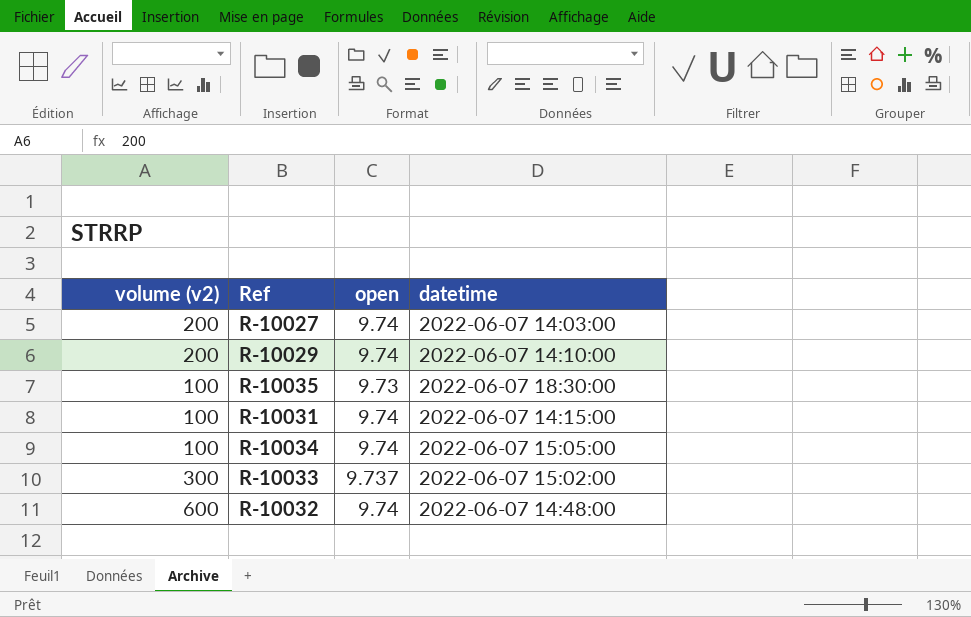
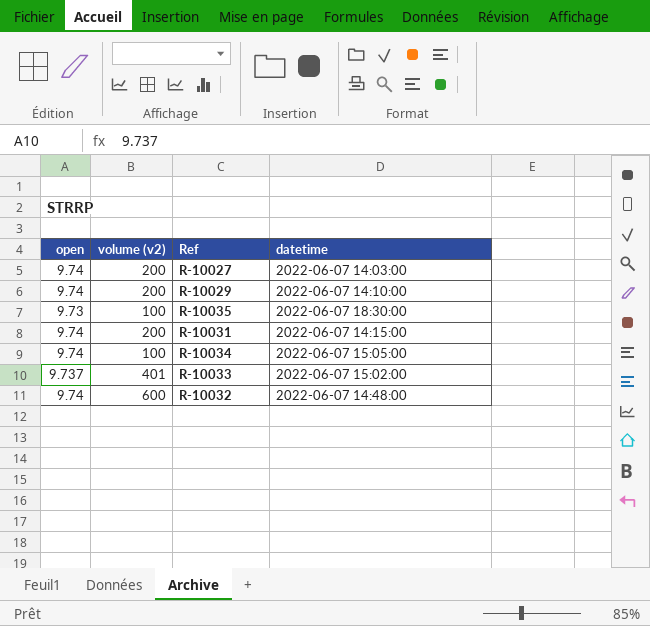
column open | position: 3 -> 1
R-10031 | volume (v2): 100 -> 200
R-10033 | volume (v2): 300 -> 401

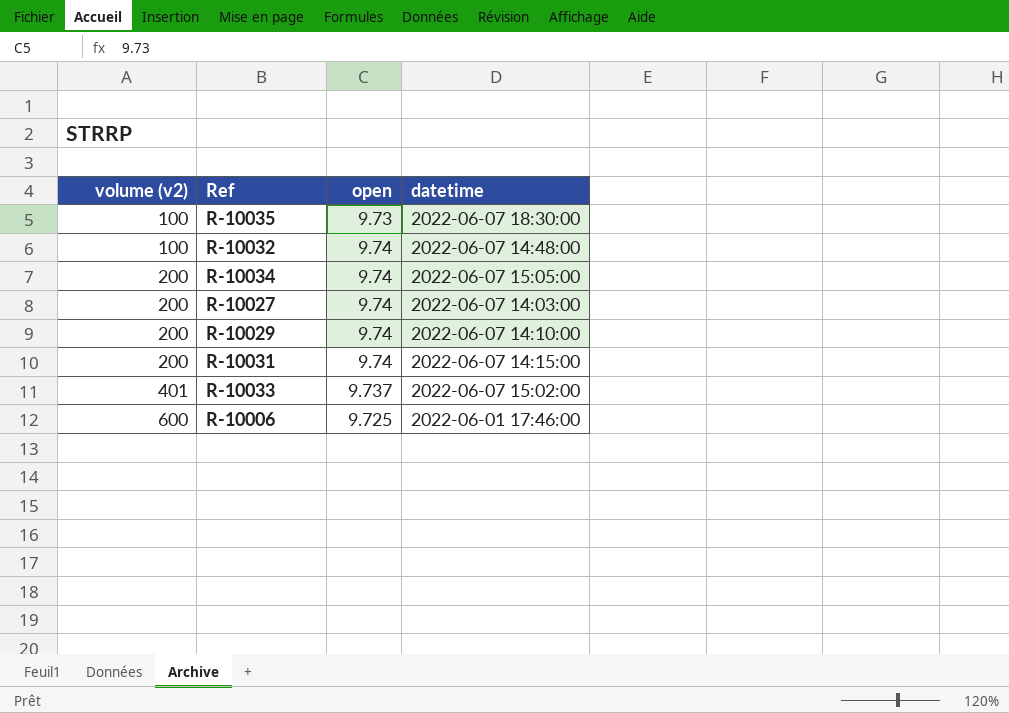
row order: none -> volume (v2) ascending
column open | position: 1 -> 3
R-10032 | volume (v2): 600 -> 100
R-10034 | volume (v2): 100 -> 200
row R-10006: none -> 600 | 9.725 | 2022-06-01 17:46:00

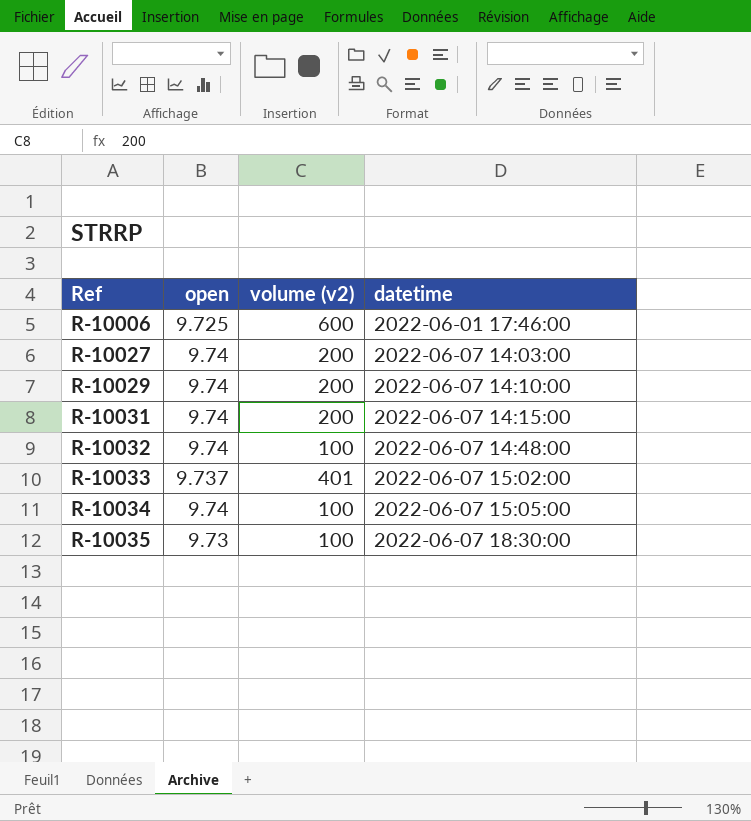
row order: volume (v2) ascending -> Ref ascending
column volume (v2) | position: 1 -> 3
R-10034 | volume (v2): 200 -> 100

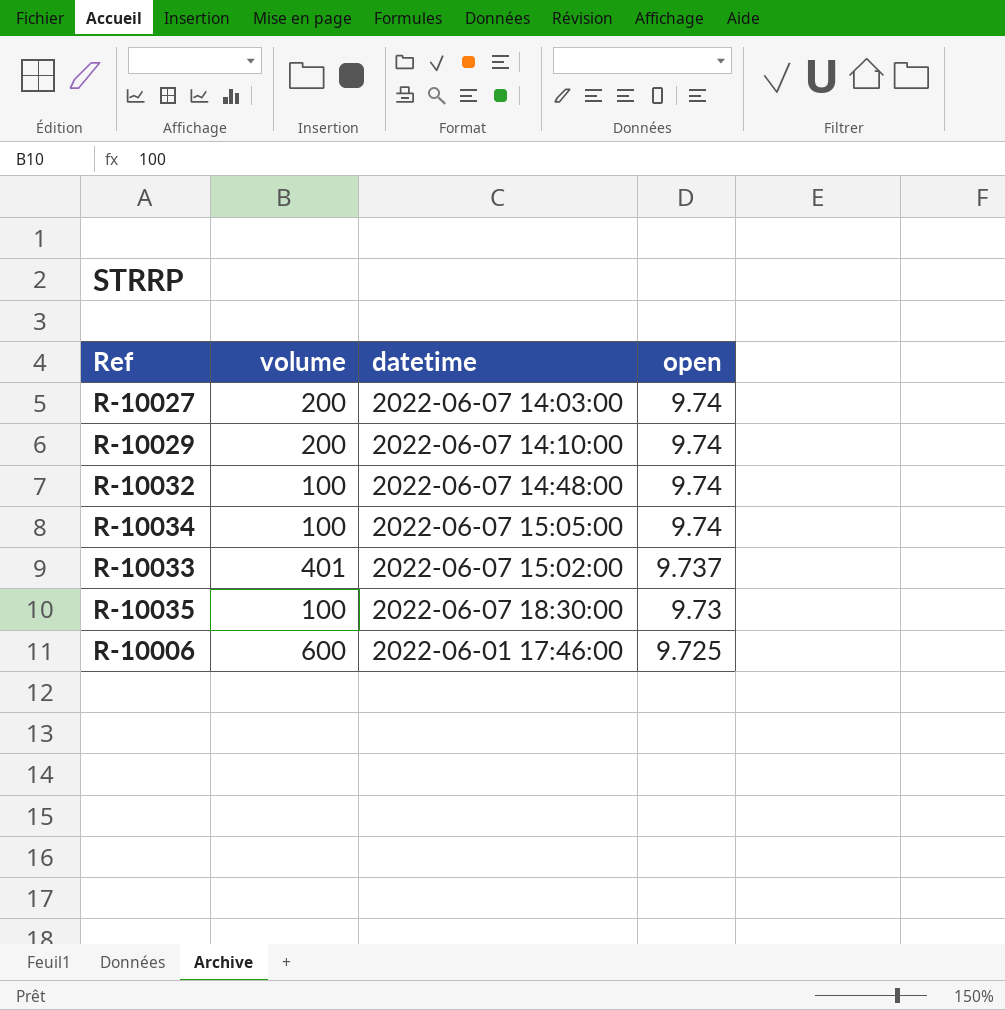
row order: Ref ascending -> open descending
column name: volume (v2) -> volume
column open | position: 2 -> 4
row R-10031: 9.74 | 200 | 2022-06-07 14:15:00 -> none

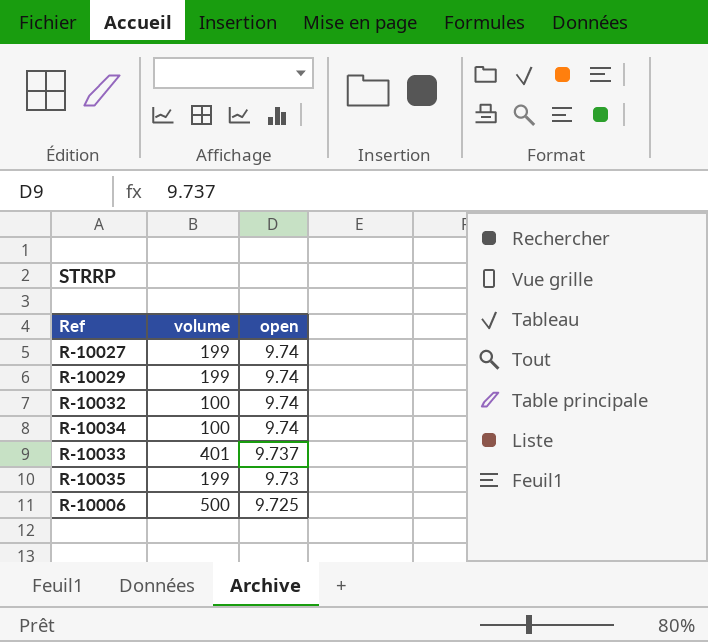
column datetime | position: 3 -> none
R-10027 | volume: 200 -> 199
R-10029 | volume: 200 -> 199
R-10035 | volume: 100 -> 199
R-10006 | volume: 600 -> 500

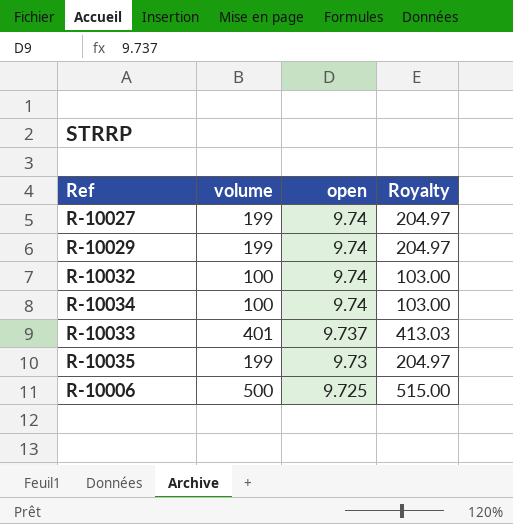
column Royalty | formula: none -> [volume] * 1.03

